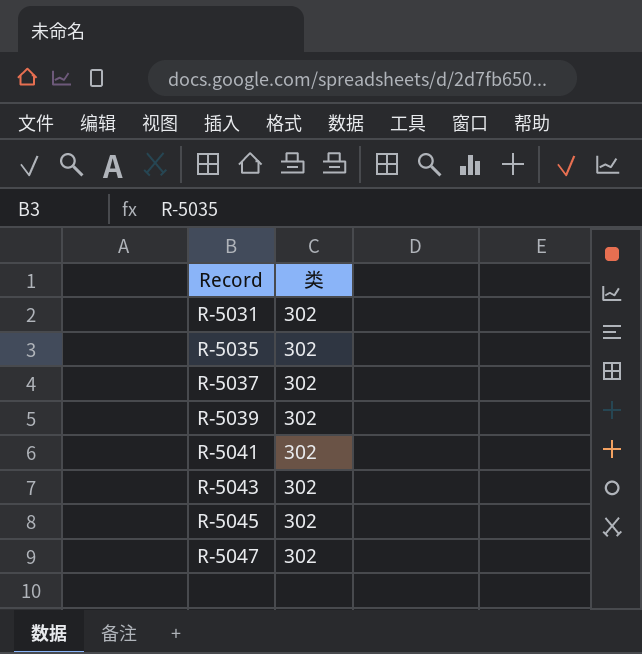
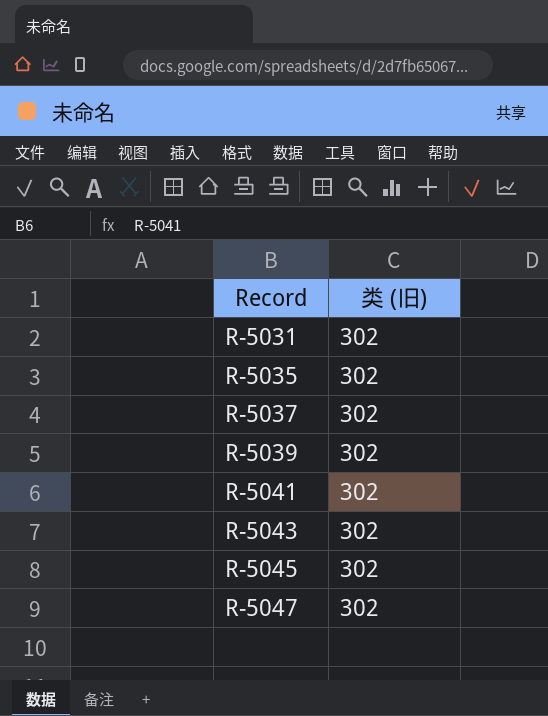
column name: 类 -> 类 (旧)

